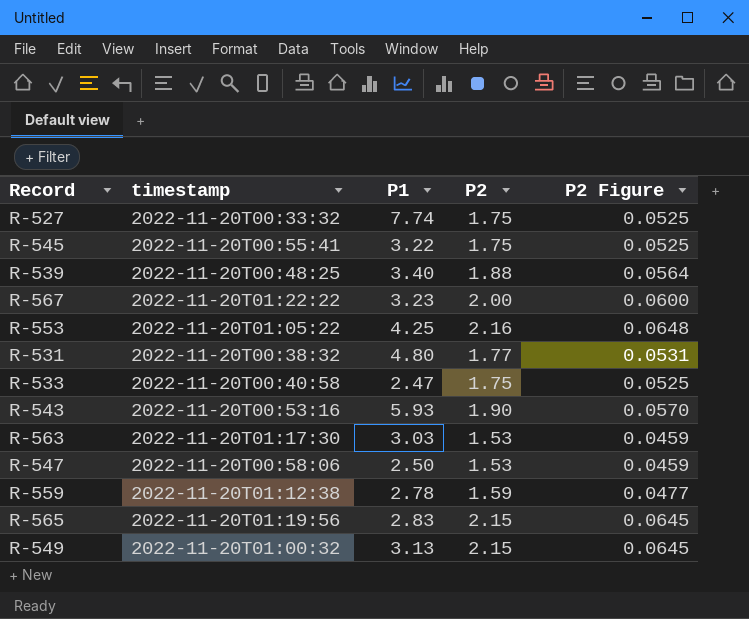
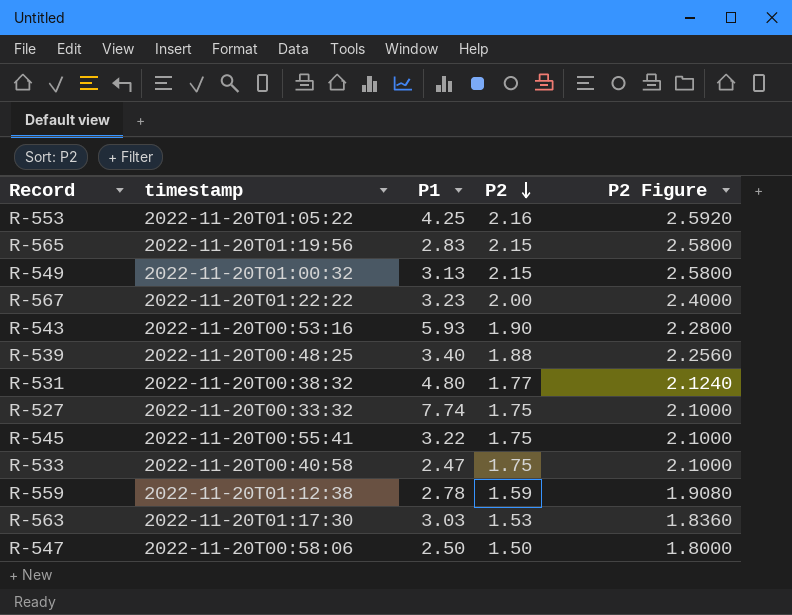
row order: none -> P2 descending
column P2 Figure | formula: [P2] * 0.03 -> [P2] * 1.2
R-547 | P2: 1.53 -> 1.50

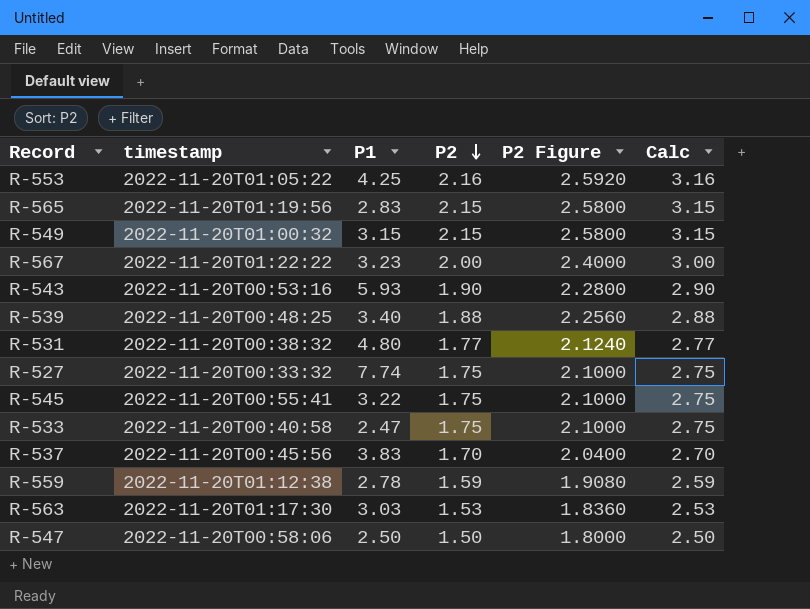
column Calc | formula: none -> [P2] + 1
R-549 | P1: 3.13 -> 3.15
row R-537: none -> 2022-11-20T00:45:56 | 3.83 | 1.70 | 2.0400 | 2.70

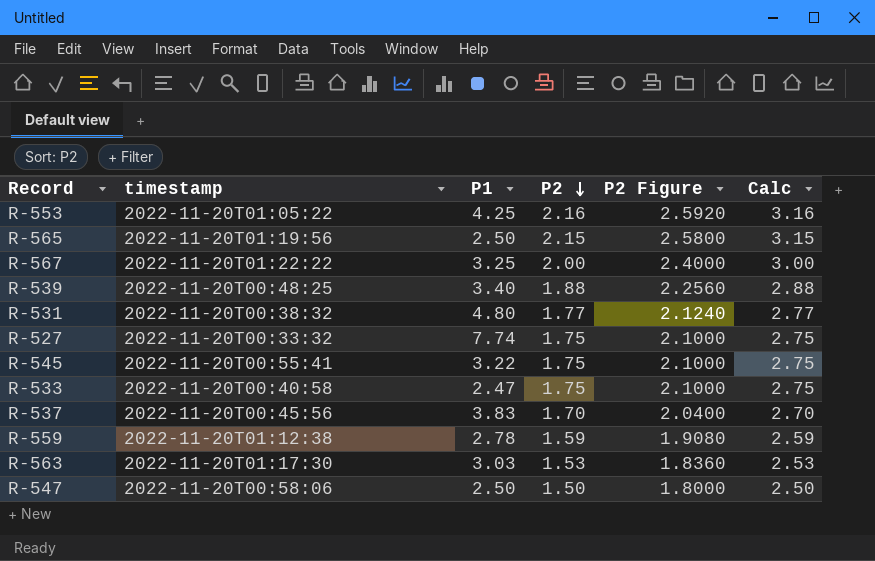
row R-549: 2022-11-20T01:00:32 | 3.15 | 2.15 | 2.5800 | 3.15 -> none
row R-543: 2022-11-20T00:53:16 | 5.93 | 1.90 | 2.2800 | 2.90 -> none
R-565 | P1: 2.83 -> 2.50
R-567 | P1: 3.23 -> 3.25

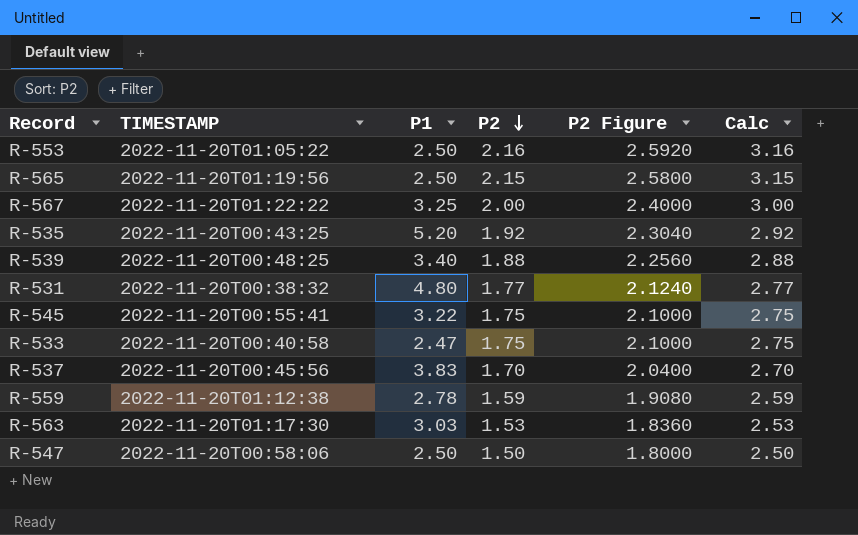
column name: timestamp -> TIMESTAMP
row R-527: 2022-11-20T00:33:32 | 7.74 | 1.75 | 2.1000 | 2.75 -> none
R-553 | P1: 4.25 -> 2.50
row R-535: none -> 2022-11-20T00:43:25 | 5.20 | 1.92 | 2.3040 | 2.92

